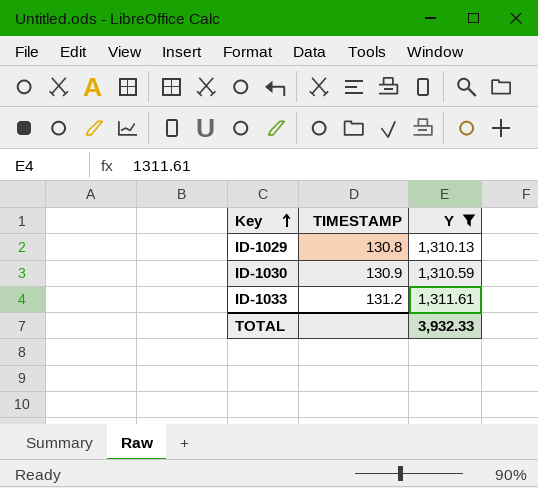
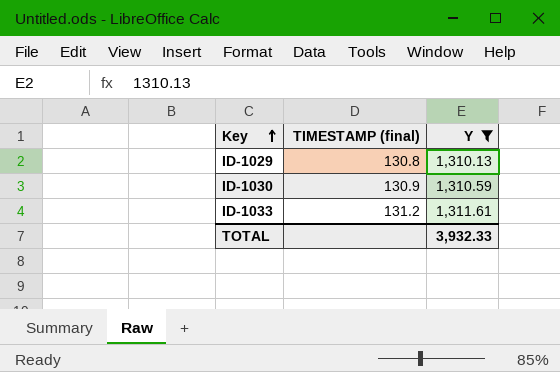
column name: TIMESTAMP -> TIMESTAMP (final)

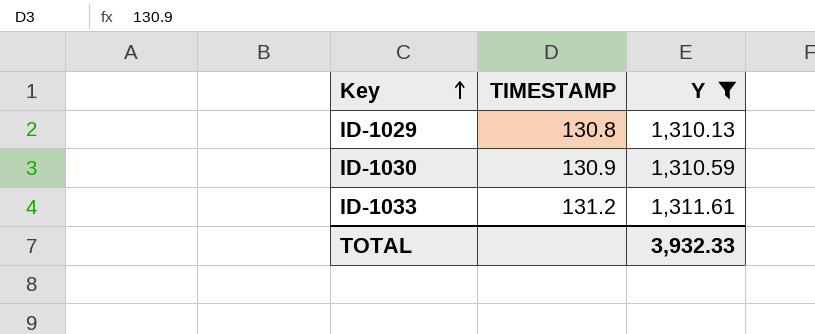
column name: TIMESTAMP (final) -> TIMESTAMP

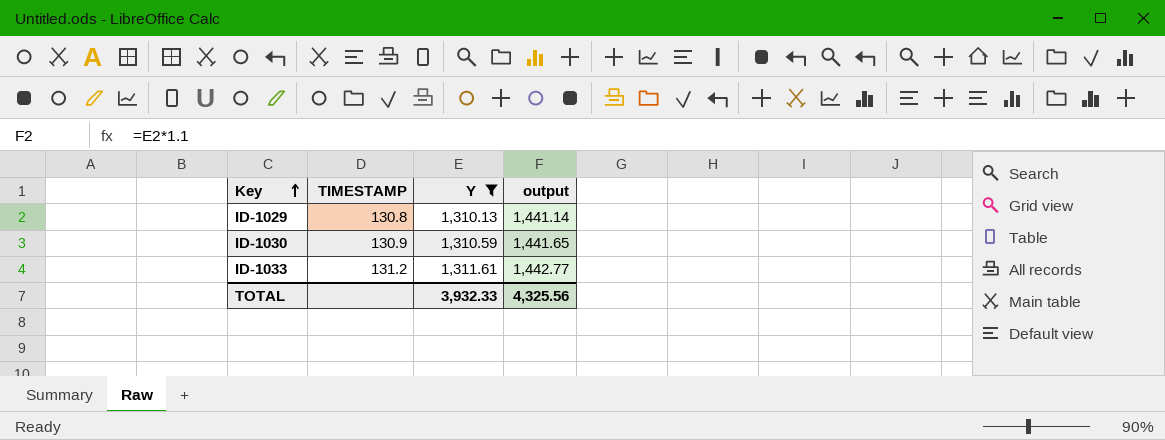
column output | formula: none -> [Y] * 1.1

